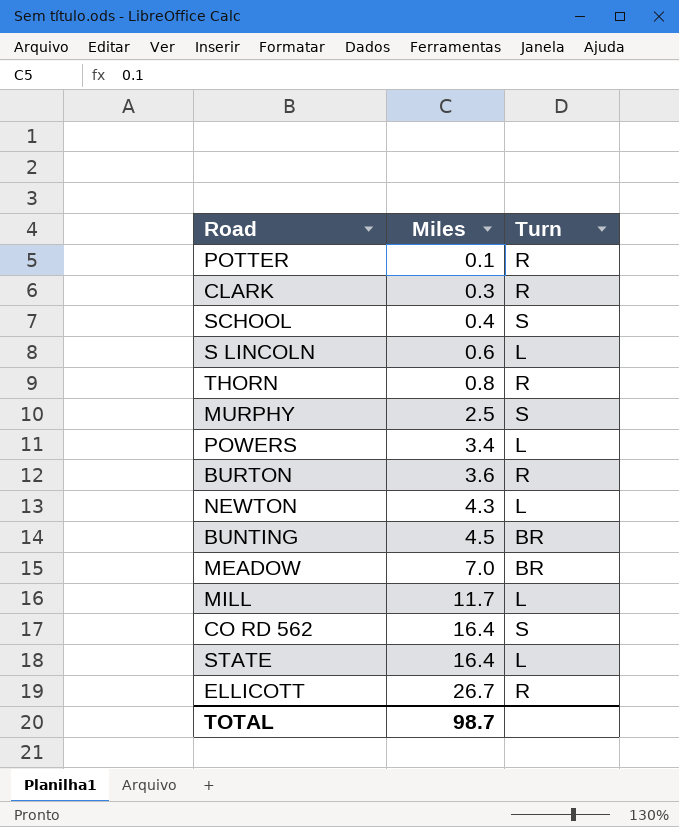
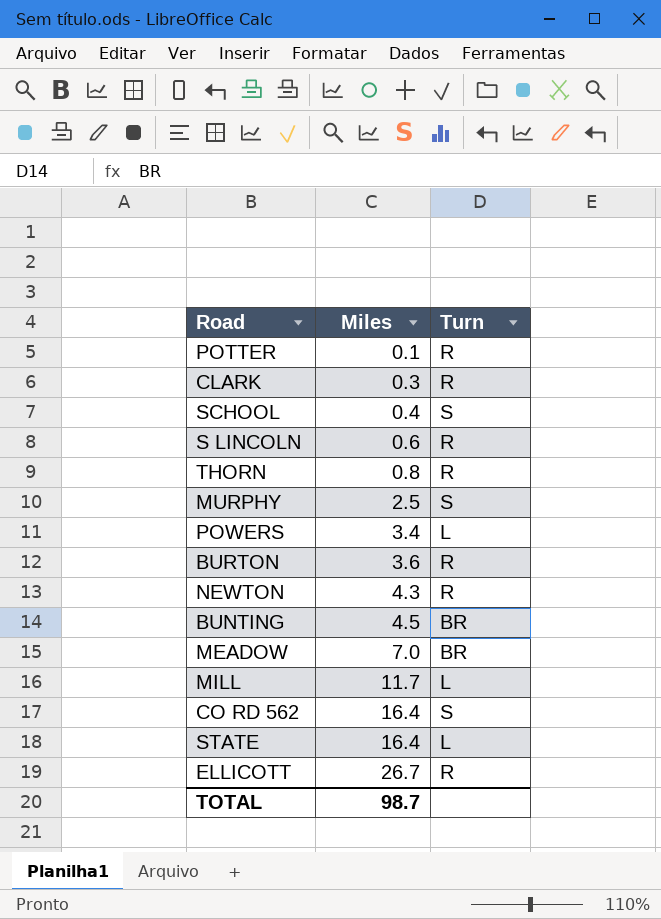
S LINCOLN | Turn: L -> R
NEWTON | Turn: L -> R

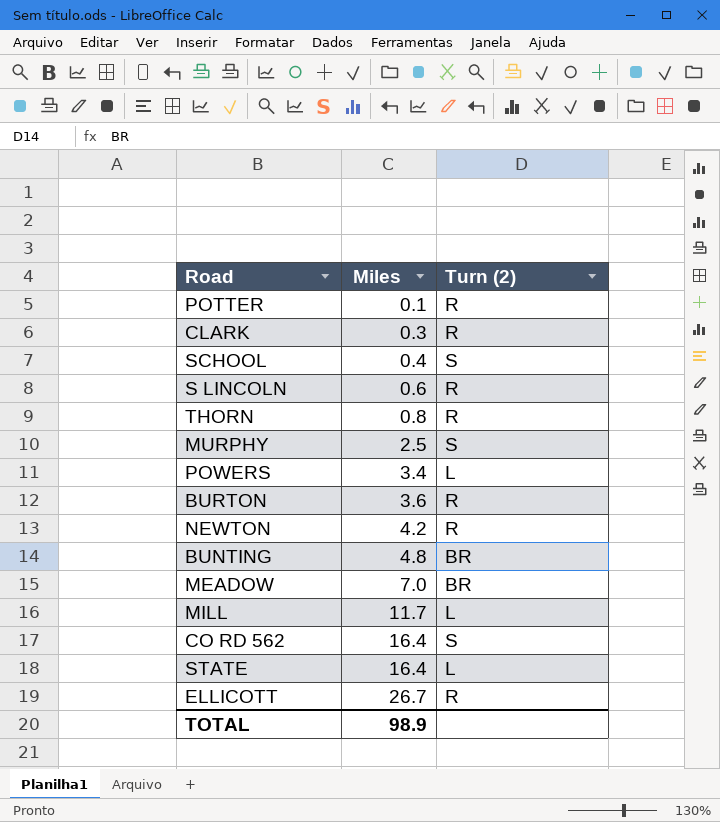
column name: Turn -> Turn (2)
NEWTON | Miles: 4.3 -> 4.2
BUNTING | Miles: 4.5 -> 4.8
TOTAL | Miles: 98.7 -> 98.9

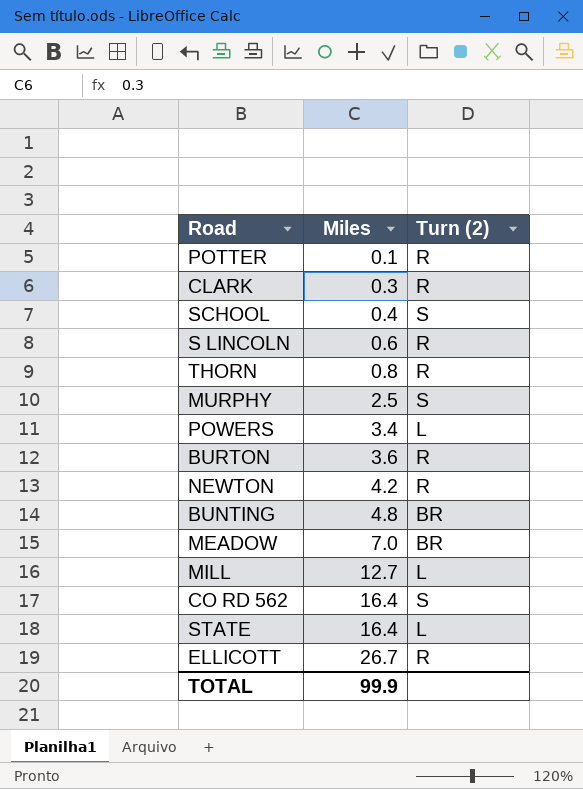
MILL | Miles: 11.7 -> 12.7
TOTAL | Miles: 98.9 -> 99.9

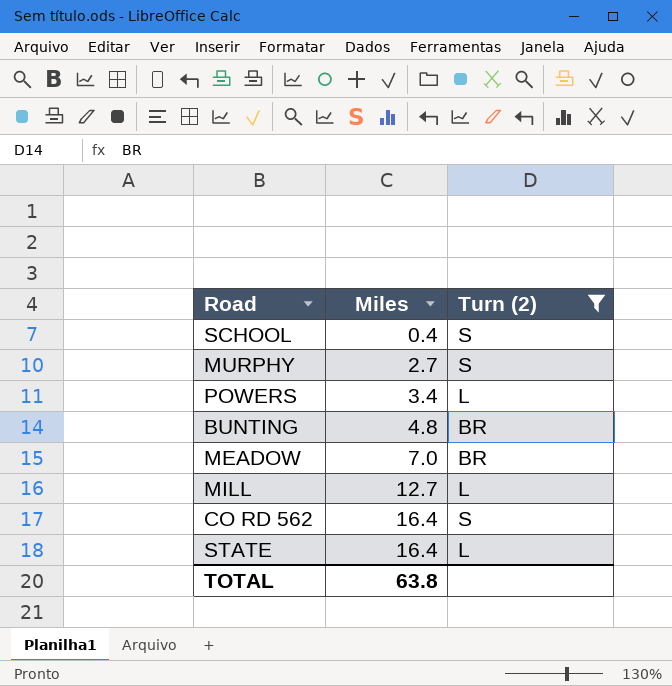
filter: none -> Turn (2) != R
MURPHY | Miles: 2.5 -> 2.7
TOTAL | Miles: 99.9 -> 63.8

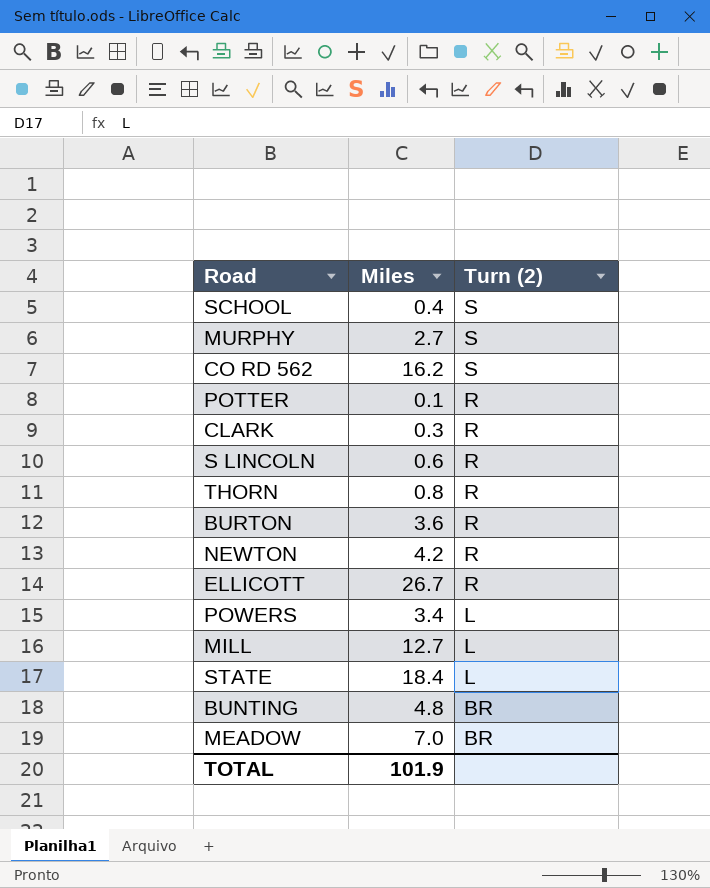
filter: Turn (2) != R -> none
row order: Miles ascending -> Turn (2) descending
CO RD 562 | Miles: 16.4 -> 16.2
STATE | Miles: 16.4 -> 18.4
TOTAL | Miles: 63.8 -> 101.9

